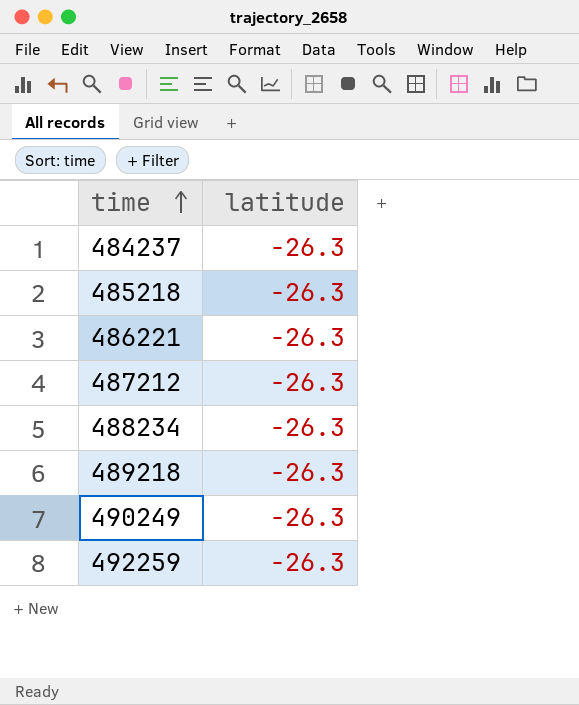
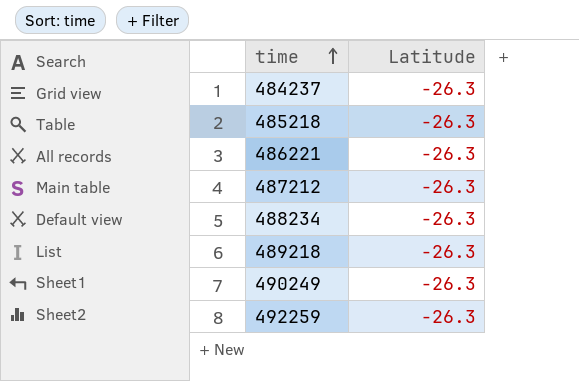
column name: latitude -> Latitude

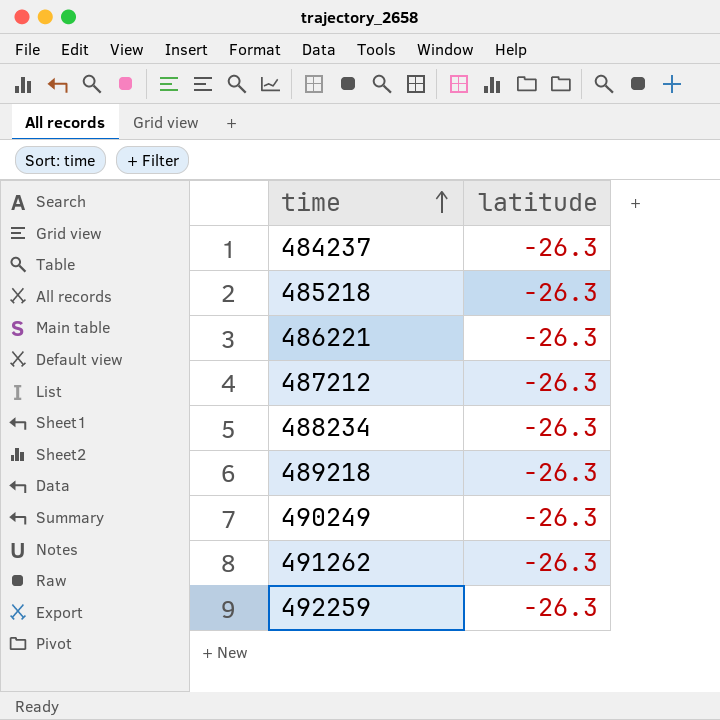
column name: Latitude -> latitude
row 491262: none -> -26.3

